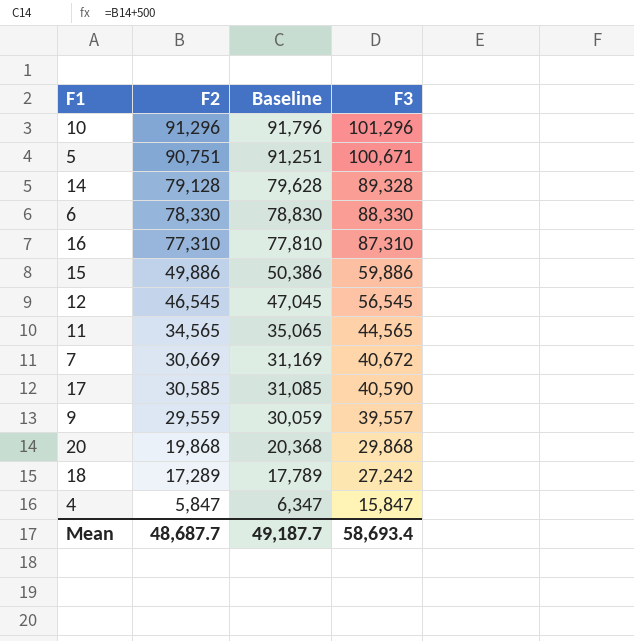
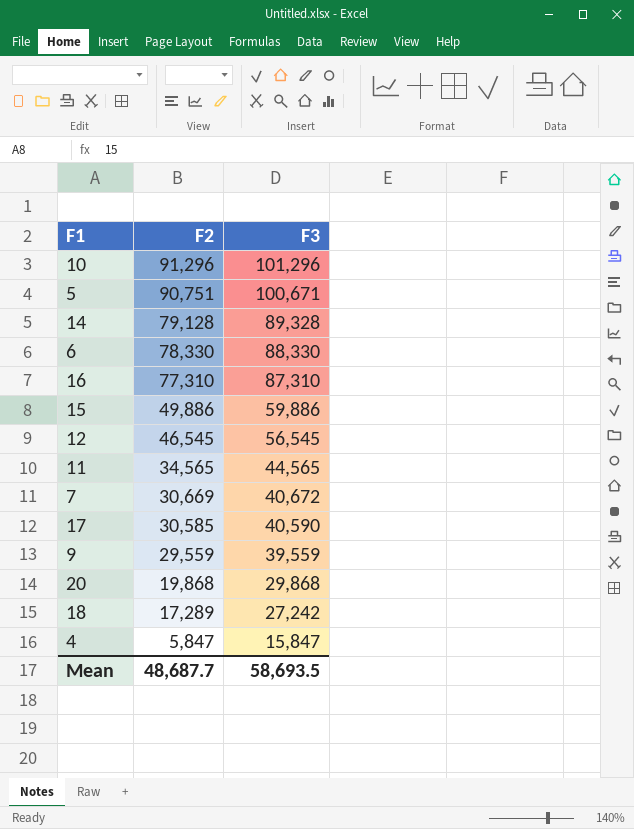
column Baseline | formula: [F2] + 500 -> none
9 | F3: 39,557 -> 39,559
Mean | F3: 58,693.4 -> 58,693.5

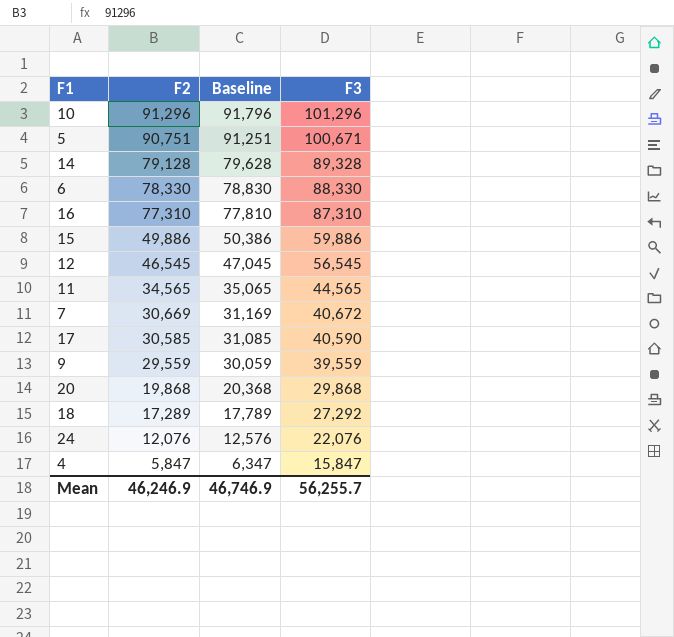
column Baseline | formula: none -> [F2] + 500
18 | F3: 27,242 -> 27,292
row 24: none -> 12,076 | 12,576 | 22,076
Mean | F2: 48,687.7 -> 46,246.9
Mean | F3: 58,693.5 -> 56,255.7

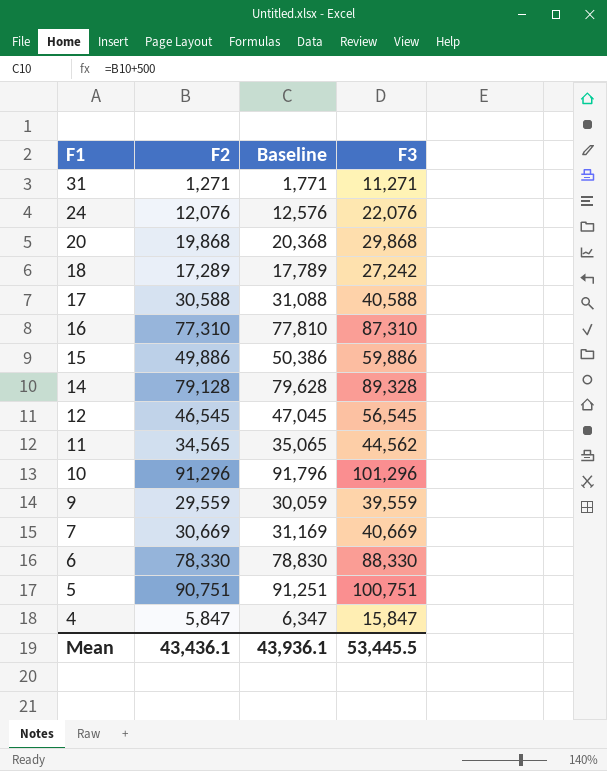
row order: F2 descending -> F1 descending
row 31: none -> 1,271 | 1,771 | 11,271
18 | F3: 27,292 -> 27,242
17 | F2: 30,585 -> 30,588
17 | Baseline: 31,085 -> 31,088
17 | F3: 40,590 -> 40,588
11 | F3: 44,565 -> 44,562
7 | F3: 40,672 -> 40,669
5 | F3: 100,671 -> 100,751
Mean | F2: 46,246.9 -> 43,436.1
Mean | Baseline: 46,746.9 -> 43,936.1
Mean | F3: 56,255.7 -> 53,445.5

